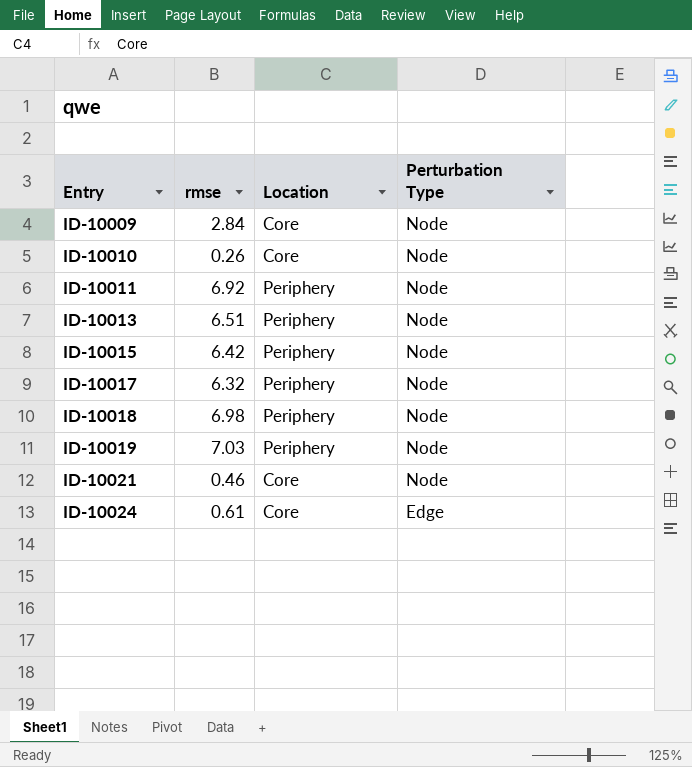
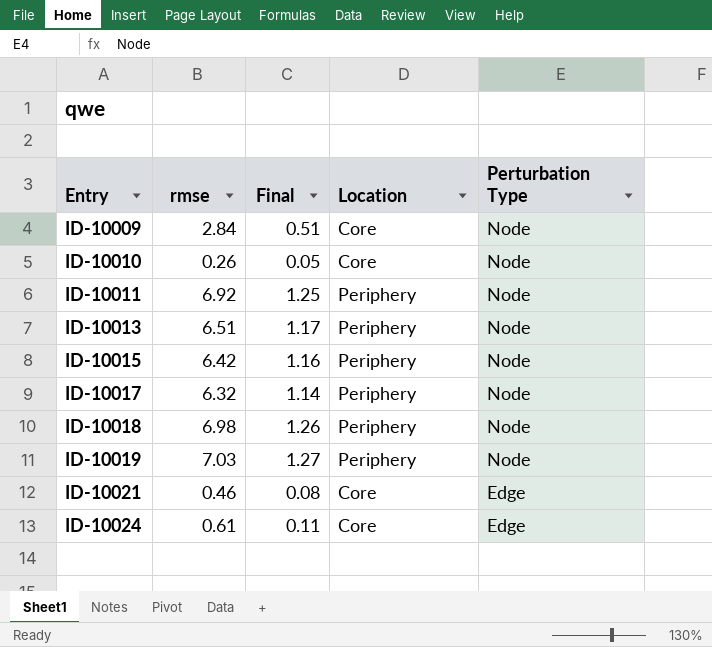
column Final | formula: none -> [rmse] * 0.18
ID-10021 | Perturbation Type: Node -> Edge

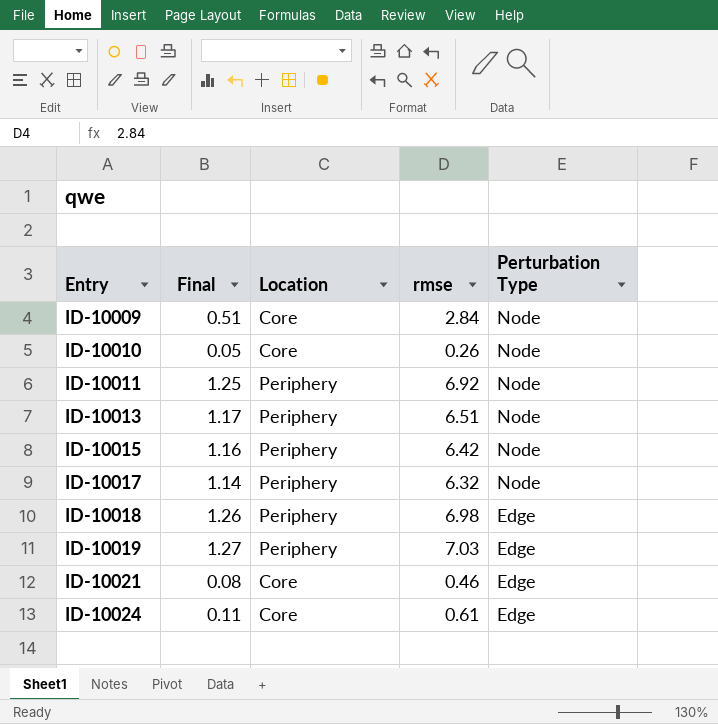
column rmse | position: 2 -> 4
ID-10018 | Perturbation Type: Node -> Edge
ID-10019 | Perturbation Type: Node -> Edge

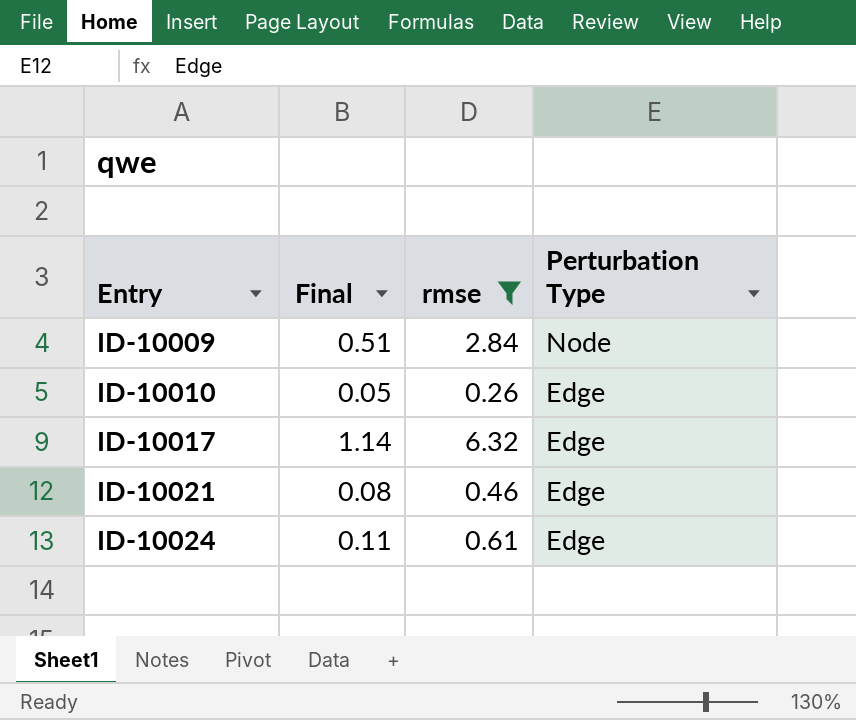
filter: none -> rmse <= 6.32
column Location | position: 3 -> none
ID-10010 | Perturbation Type: Node -> Edge
ID-10017 | Perturbation Type: Node -> Edge

